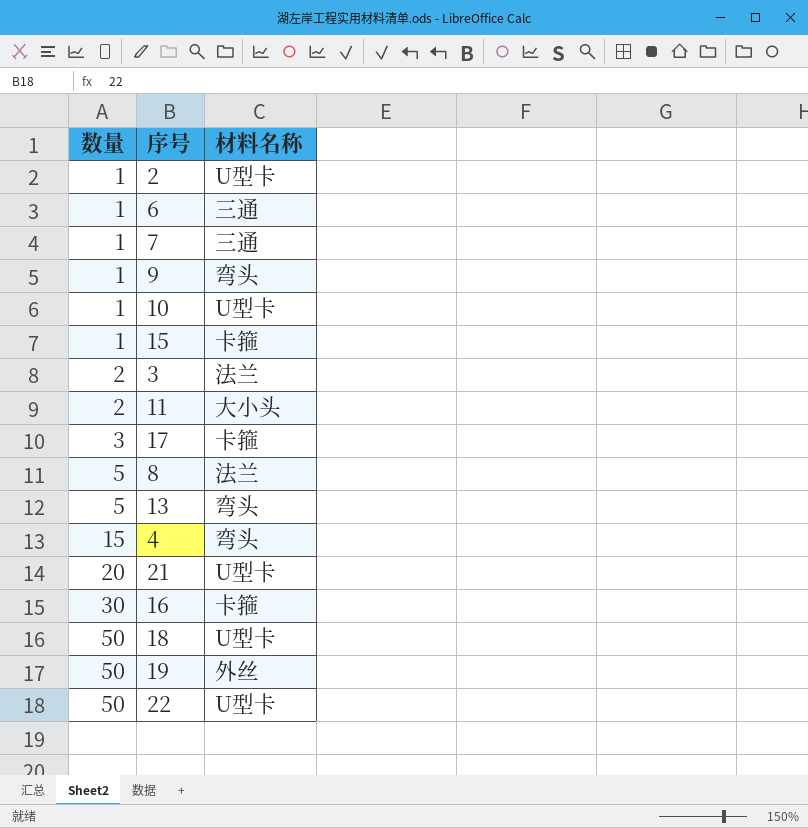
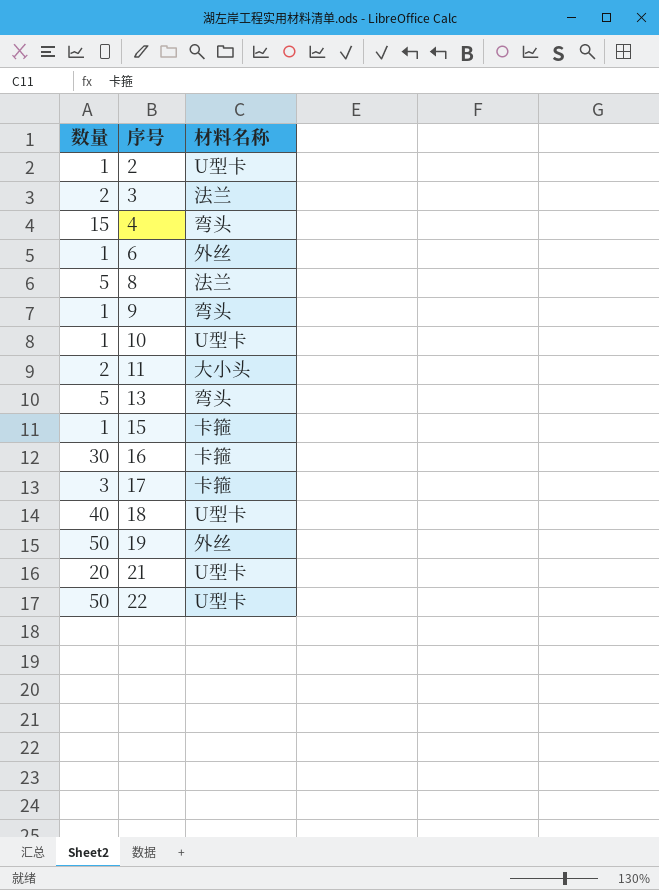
row order: 数量 ascending -> 序号 ascending
row 7: 1 | 三通 -> none
6 | 材料名称: 三通 -> 外丝
18 | 数量: 50 -> 40

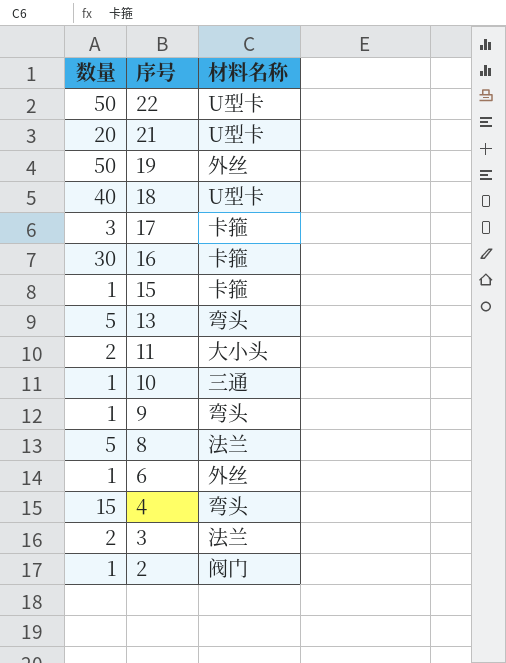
row order: 序号 ascending -> 序号 descending
10 | 材料名称: U型卡 -> 三通
2 | 材料名称: U型卡 -> 阀门

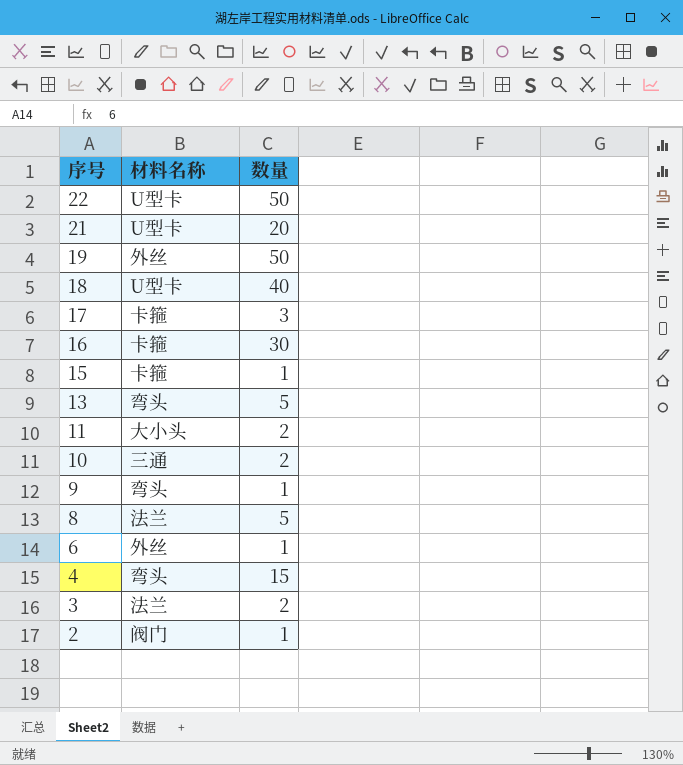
column 数量 | position: 1 -> 3
10 | 数量: 1 -> 2

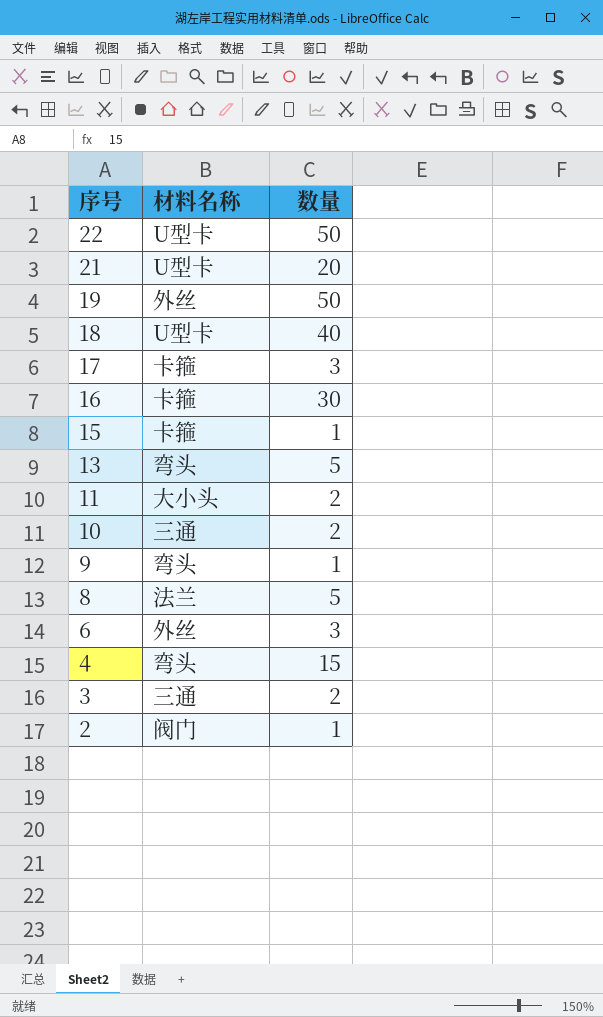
6 | 数量: 1 -> 3
3 | 材料名称: 法兰 -> 三通

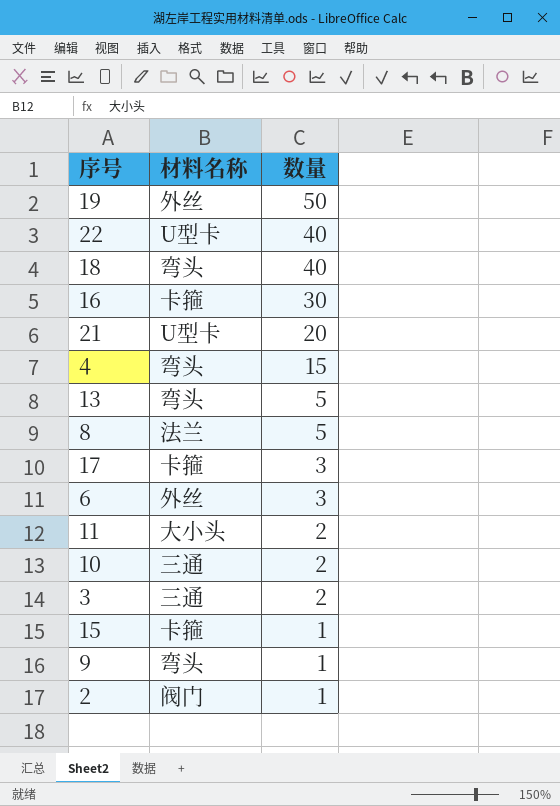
row order: 序号 descending -> 数量 descending
22 | 数量: 50 -> 40
18 | 材料名称: U型卡 -> 弯头

